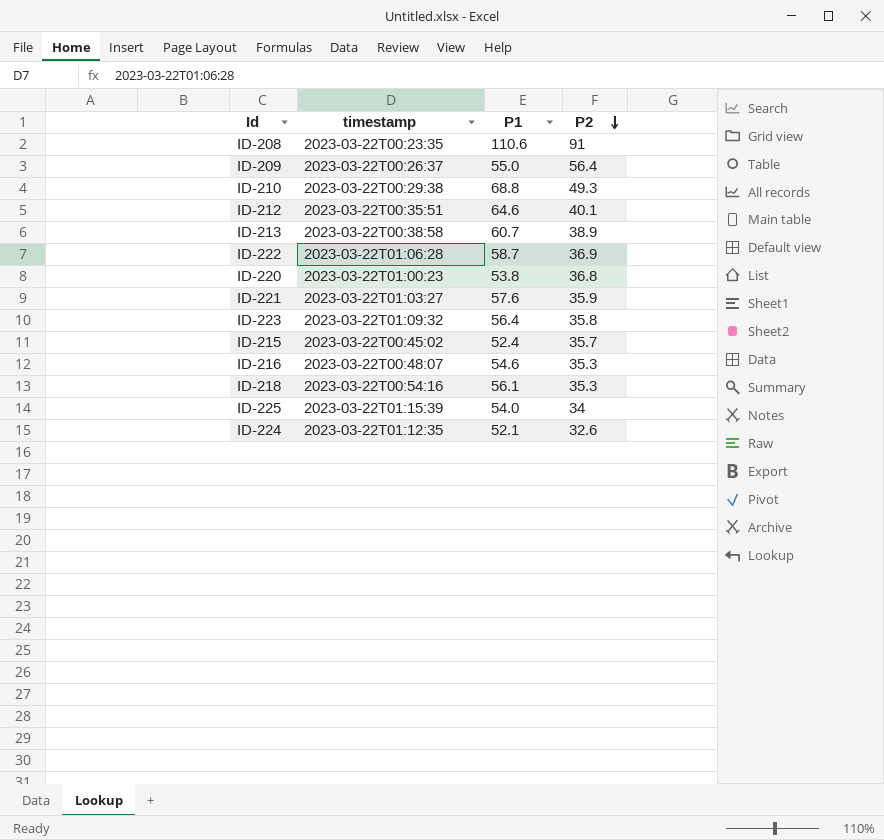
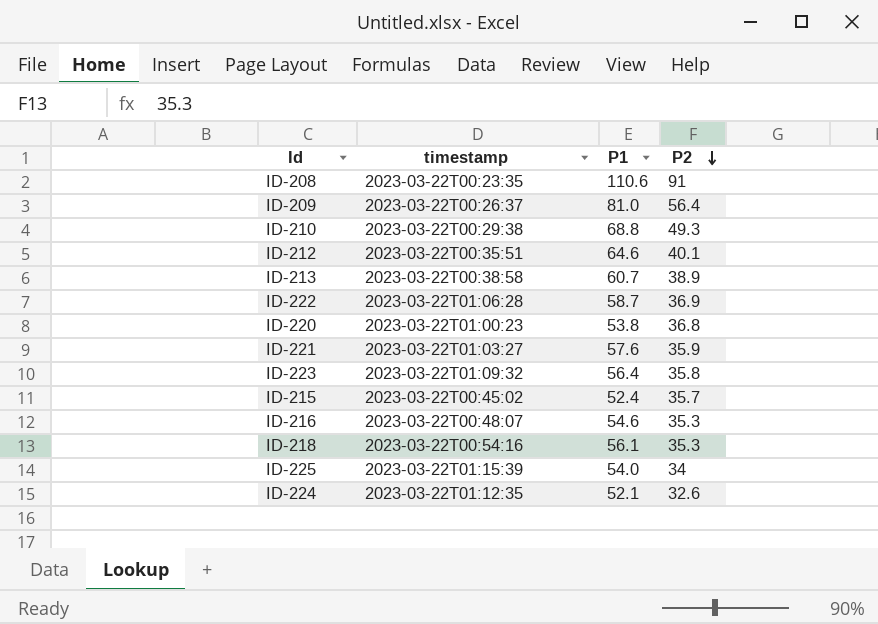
ID-209 | P1: 55.0 -> 81.0

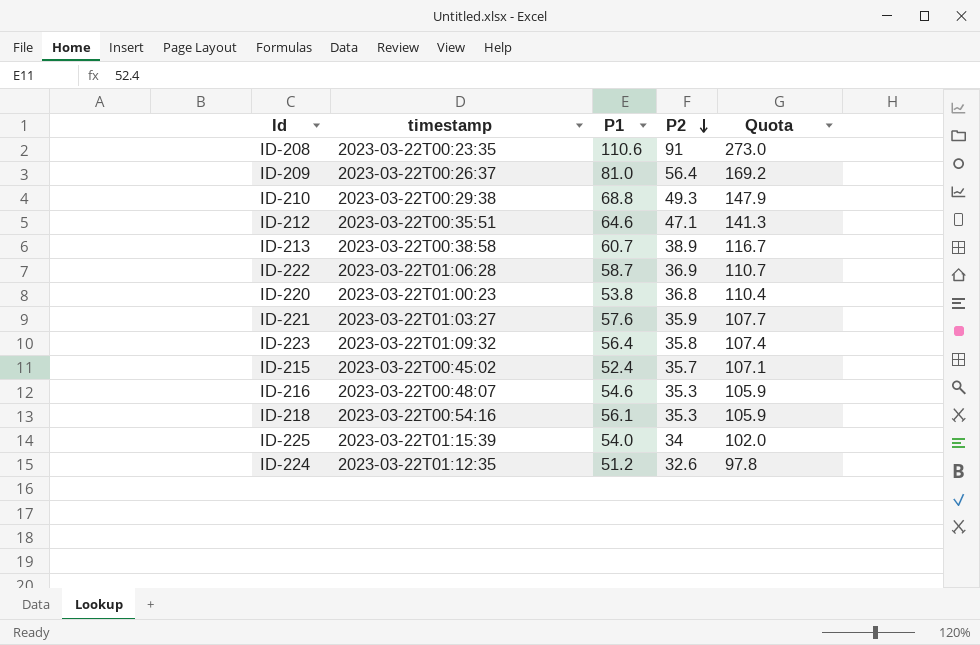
column Quota | formula: none -> [P2] * 3
ID-212 | P2: 40.1 -> 47.1
ID-224 | P1: 52.1 -> 51.2

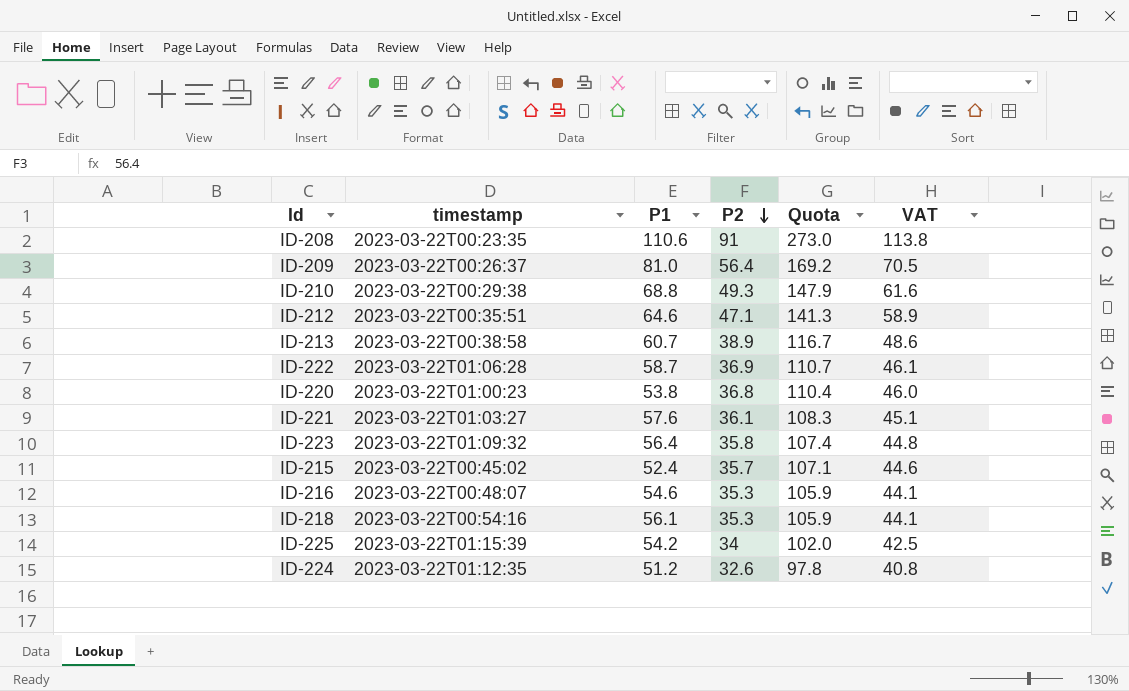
column VAT | formula: none -> [P2] * 1.25
ID-221 | P2: 35.9 -> 36.1
ID-221 | Quota: 107.7 -> 108.3
ID-225 | P1: 54.0 -> 54.2

